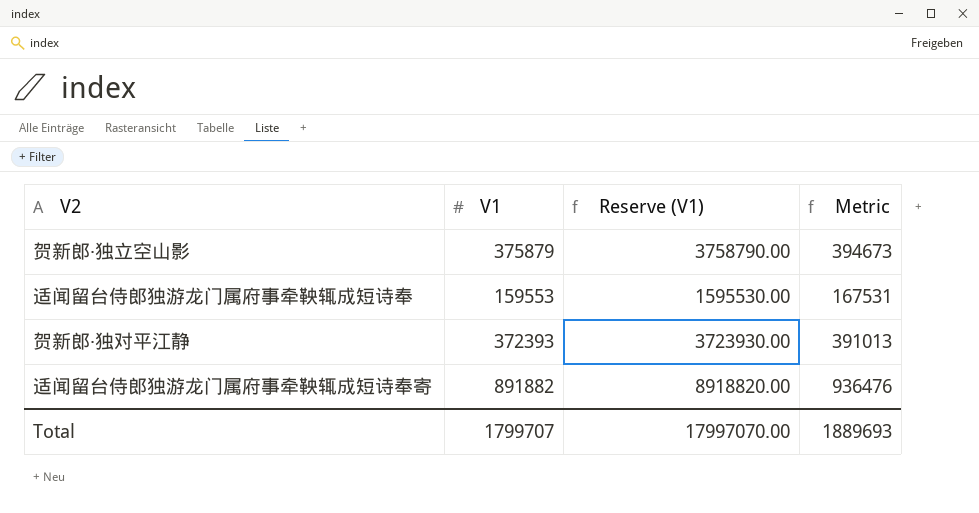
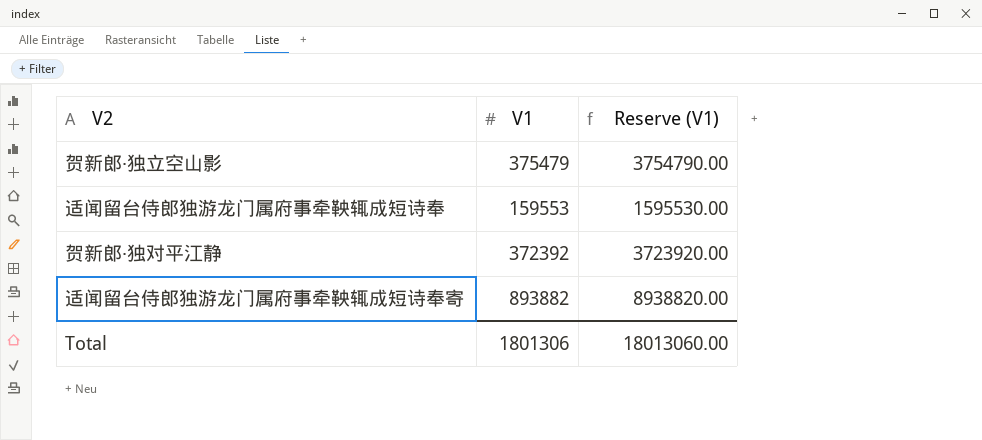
column Metric | formula: [V1] * 1.05 -> none
贺新郎·独立空山影 | V1: 375879 -> 375479
贺新郎·独立空山影 | Reserve (V1): 3758790.00 -> 3754790.00
贺新郎·独对平江静 | V1: 372393 -> 372392
贺新郎·独对平江静 | Reserve (V1): 3723930.00 -> 3723920.00
适闻留台侍郎独游龙门属府事牵鞅辄成短诗奉寄 | V1: 891882 -> 893882
适闻留台侍郎独游龙门属府事牵鞅辄成短诗奉寄 | Reserve (V1): 8918820.00 -> 8938820.00
Total | V1: 1799707 -> 1801306
Total | Reserve (V1): 17997070.00 -> 18013060.00

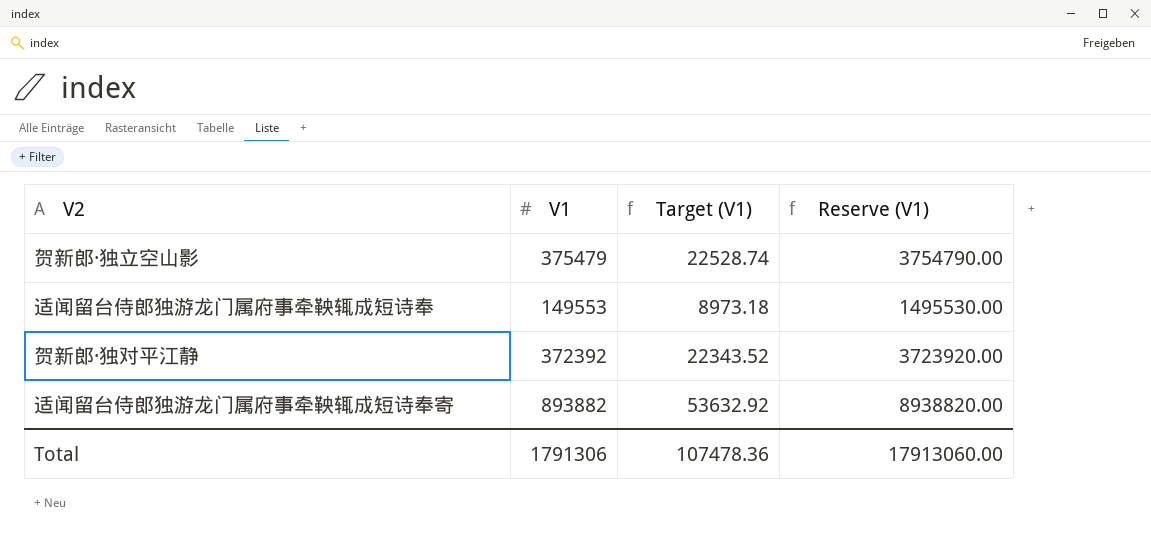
column Target (V1) | formula: none -> [V1] * 0.06
适闻留台侍郎独游龙门属府事牵鞅辄成短诗奉 | V1: 159553 -> 149553
适闻留台侍郎独游龙门属府事牵鞅辄成短诗奉 | Reserve (V1): 1595530.00 -> 1495530.00
Total | V1: 1801306 -> 1791306
Total | Reserve (V1): 18013060.00 -> 17913060.00

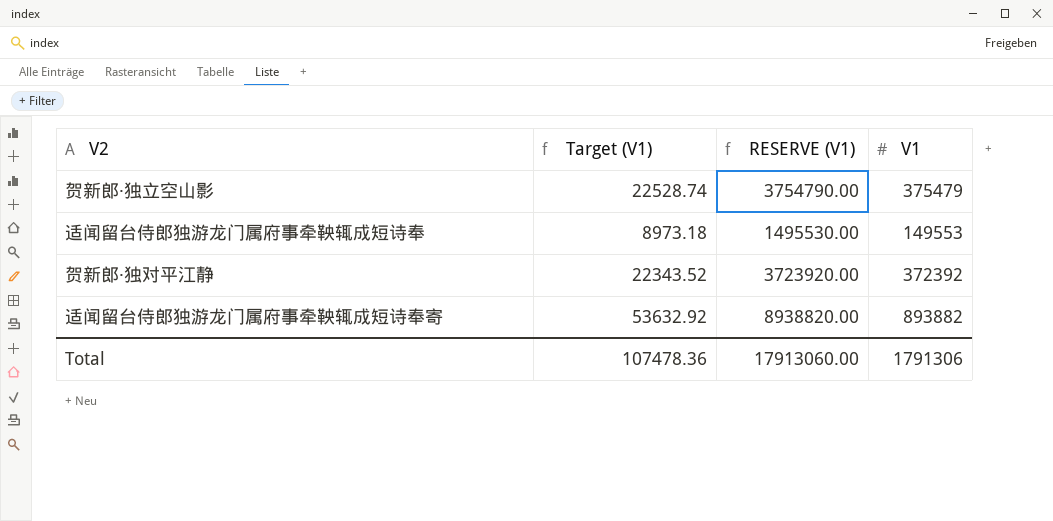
column name: Reserve (V1) -> RESERVE (V1)
column V1 | position: 2 -> 4

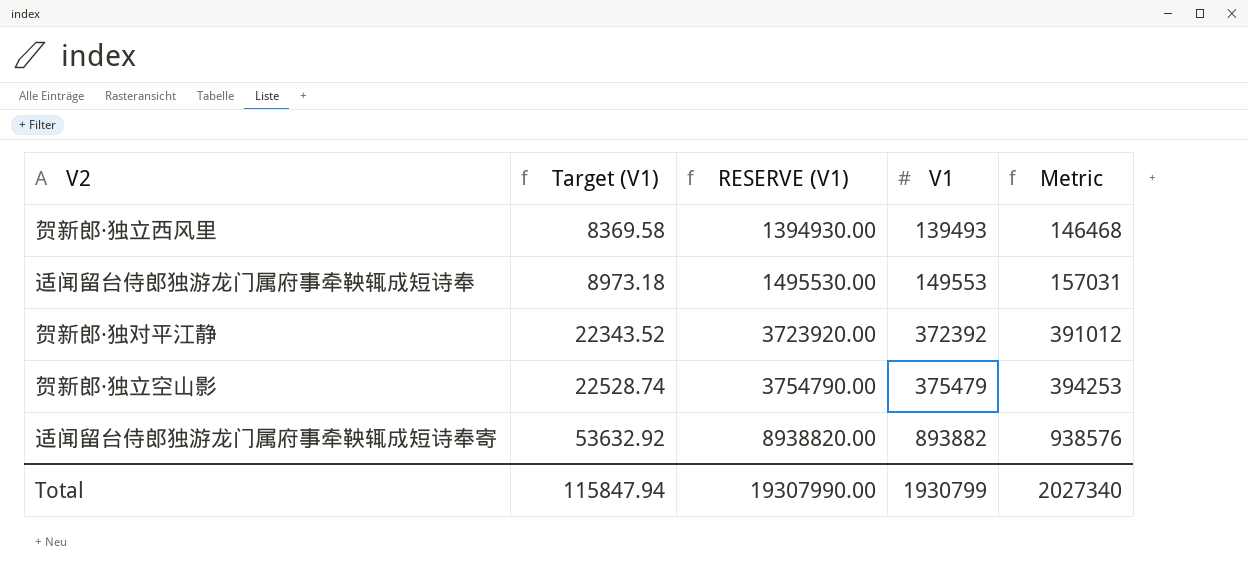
row order: none -> Target (V1) ascending
column Metric | formula: none -> [V1] * 1.05
row 贺新郎·独立西风里: none -> 8369.58 | 1394930.00 | 139493 | 146468
Total | Target (V1): 107478.36 -> 115847.94
Total | RESERVE (V1): 17913060.00 -> 19307990.00
Total | V1: 1791306 -> 1930799

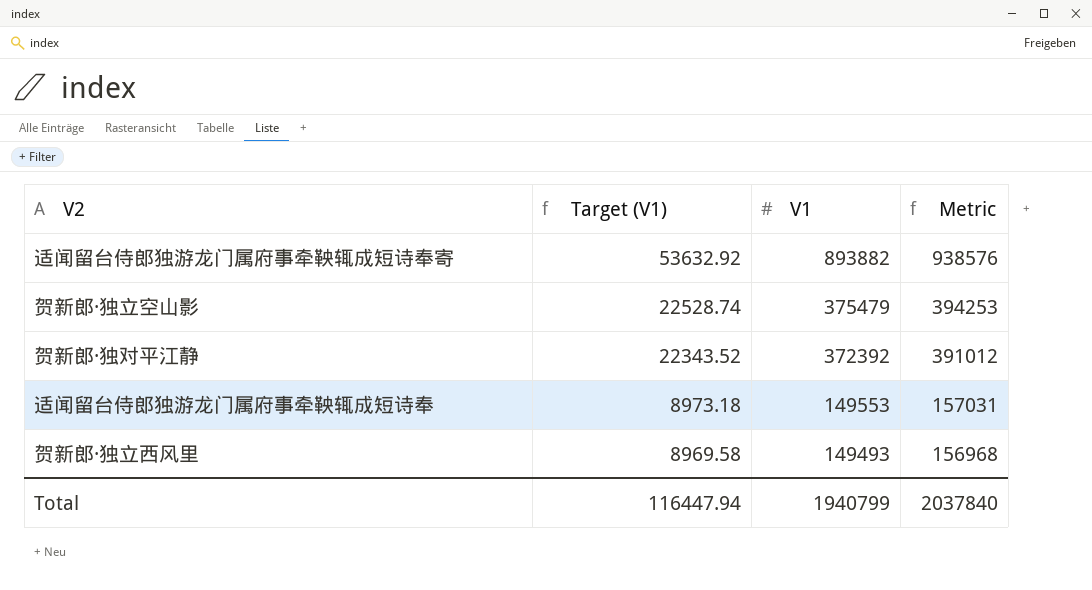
row order: Target (V1) ascending -> Target (V1) descending
column RESERVE (V1) | formula: [V1] * 10 -> none
贺新郎·独立西风里 | Target (V1): 8369.58 -> 8969.58
贺新郎·独立西风里 | V1: 139493 -> 149493
贺新郎·独立西风里 | Metric: 146468 -> 156968
Total | Target (V1): 115847.94 -> 116447.94
Total | V1: 1930799 -> 1940799
Total | Metric: 2027340 -> 2037840

